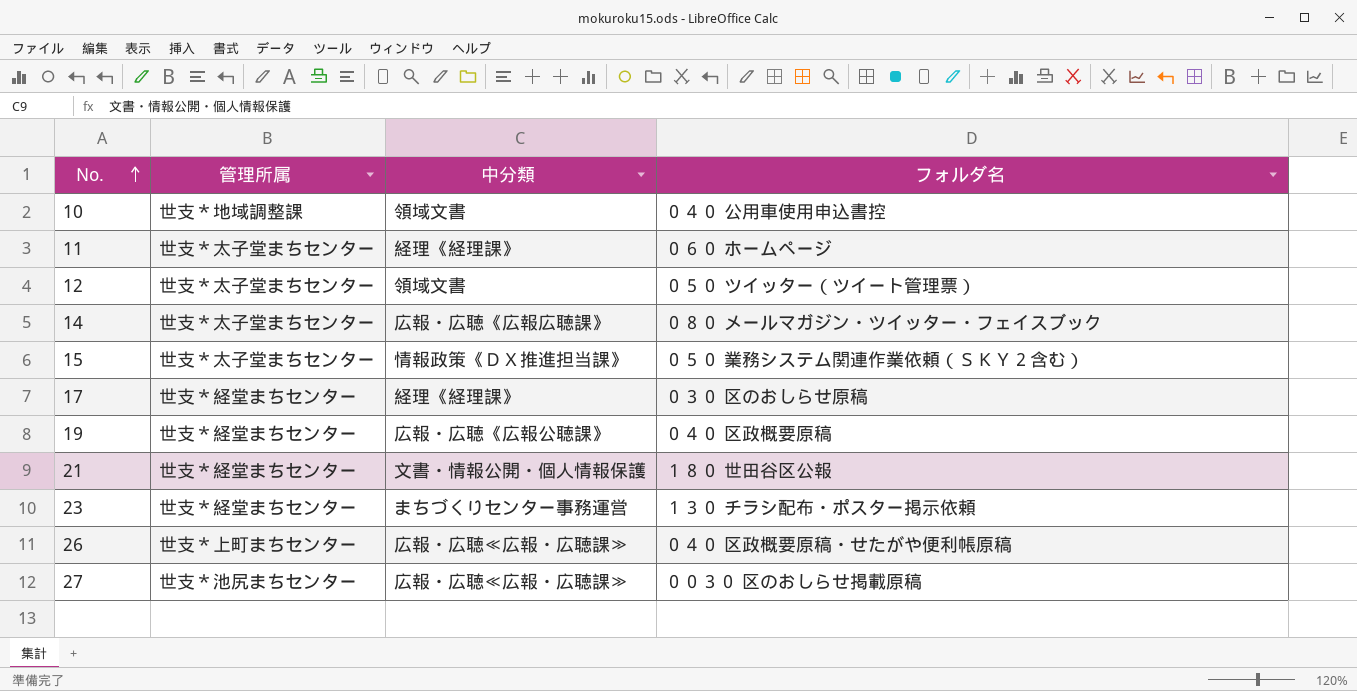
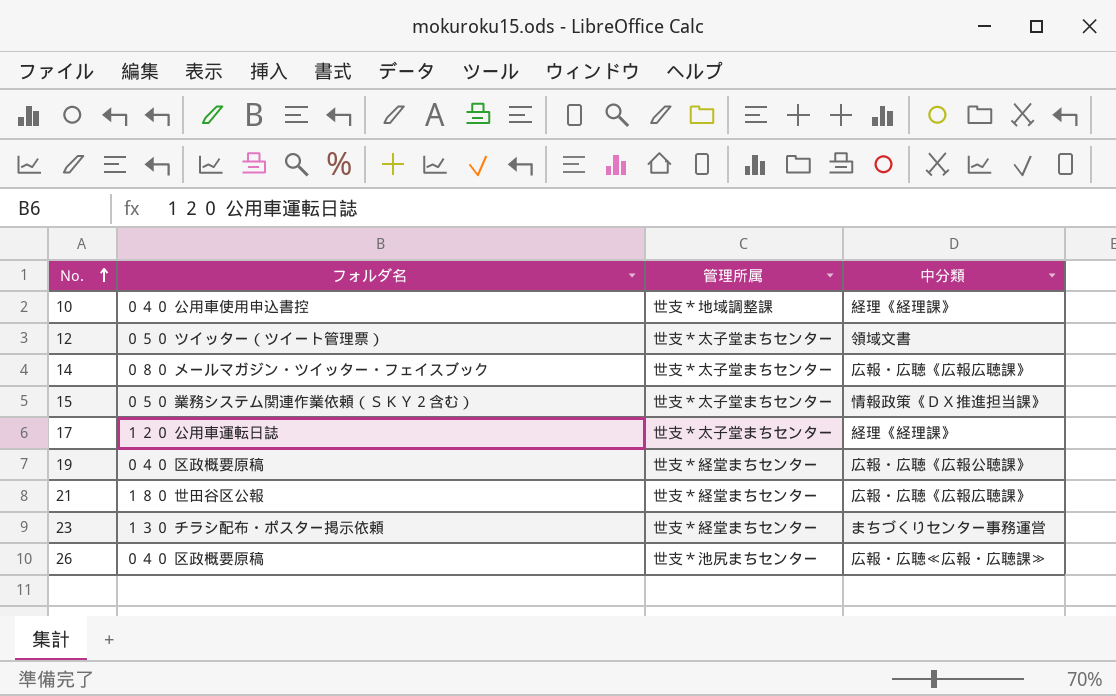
column フォルダ名 | position: 4 -> 2
row 11: 世支＊太子堂まちセンター | 経理《経理課》 | ０６０ ホームページ -> none
row 27: 世支＊池尻まちセンター | 広報・広聴≪広報・広聴課≫ | ００３０ 区のおしらせ掲載原稿 -> none
10 | 中分類: 領域文書 -> 経理《経理課》
17 | フォルダ名: ０３０ 区のおしらせ原稿 -> １２０ 公用車運転日誌
17 | 管理所属: 世支＊経堂まちセンター -> 世支＊太子堂まちセンター
21 | 中分類: 文書・情報公開・個人情報保護 -> 広報・広聴《広報広聴課》
26 | フォルダ名: ０４０ 区政概要原稿・せたがや便利帳原稿 -> ０４０ 区政概要原稿
26 | 管理所属: 世支＊上町まちセンター -> 世支＊池尻まちセンター

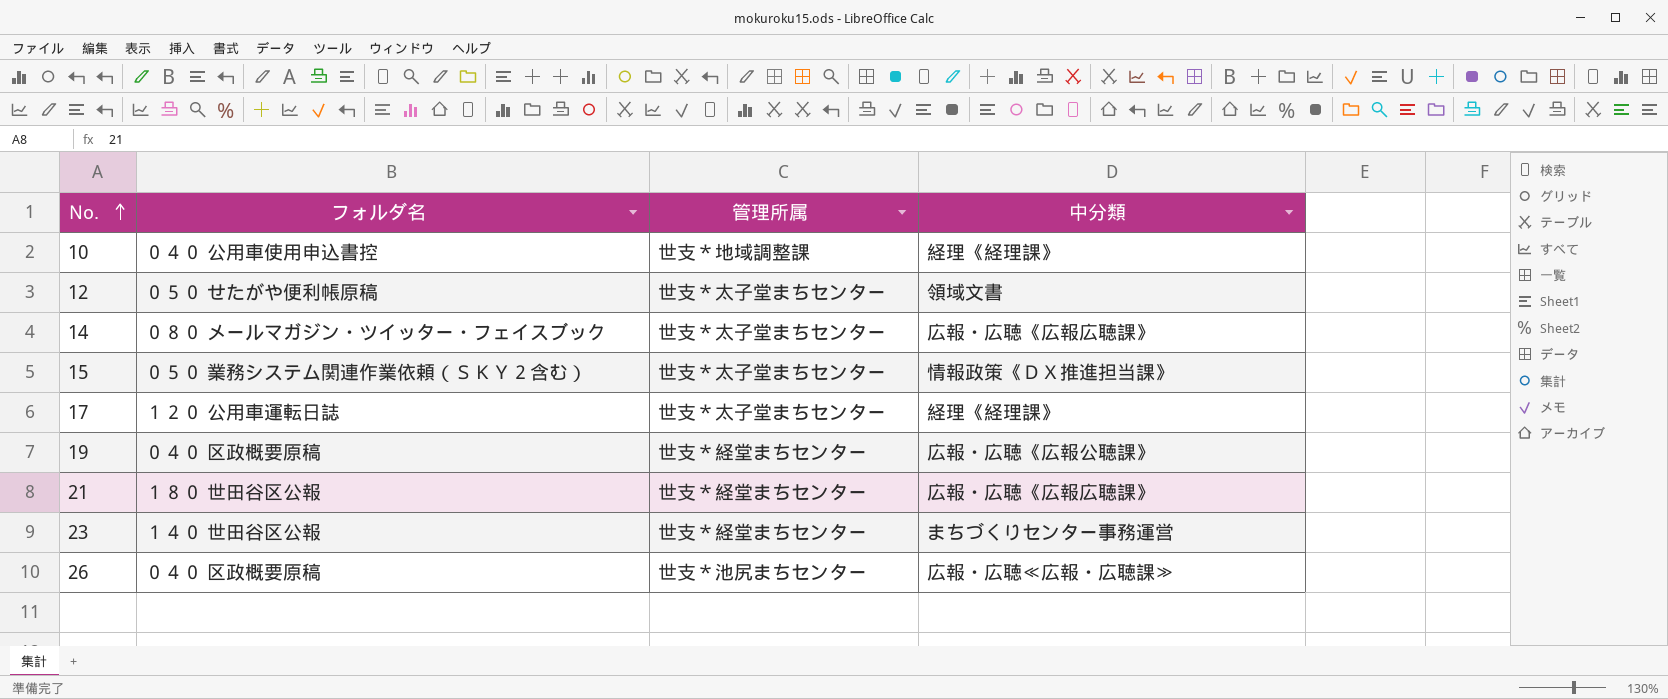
12 | フォルダ名: ０５０ ツイッター（ツイート管理票） -> ０５０ せたがや便利帳原稿
23 | フォルダ名: １３０ チラシ配布・ポスター掲示依頼 -> １４０ 世田谷区公報

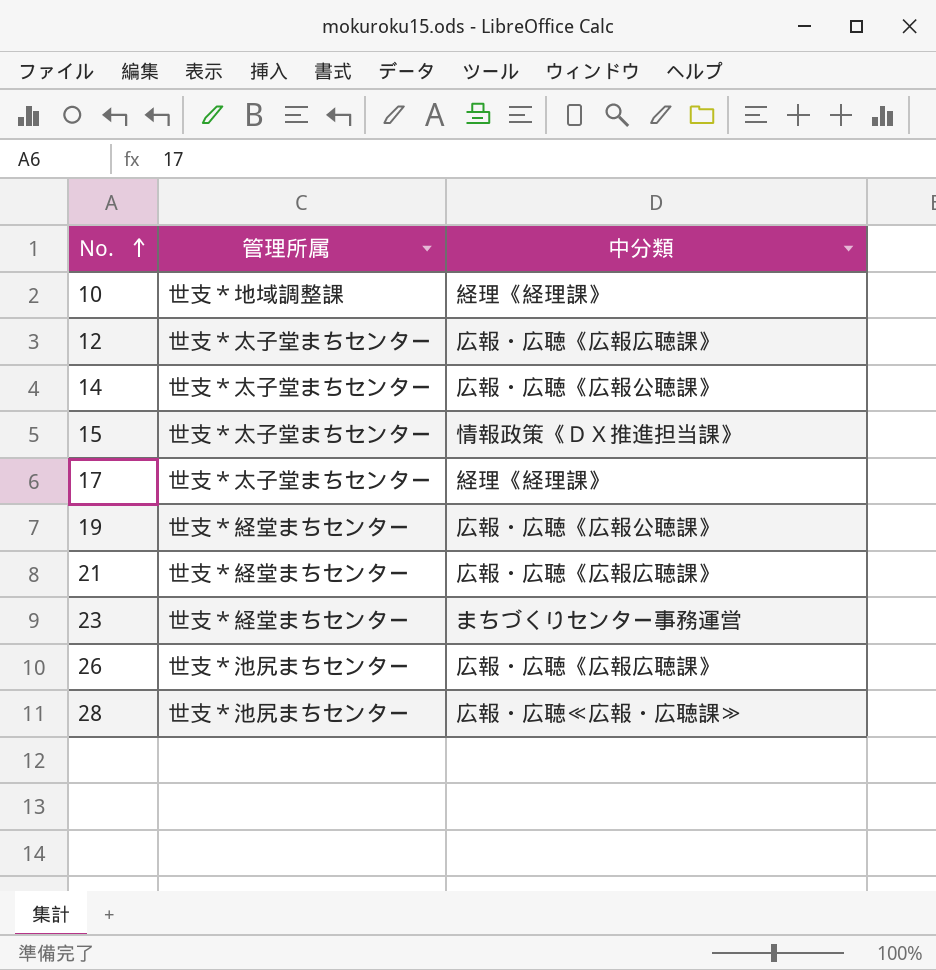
column フォルダ名 | position: 2 -> none
12 | 中分類: 領域文書 -> 広報・広聴《広報広聴課》
14 | 中分類: 広報・広聴《広報広聴課》 -> 広報・広聴《広報公聴課》
26 | 中分類: 広報・広聴≪広報・広聴課≫ -> 広報・広聴《広報広聴課》
row 28: none -> 世支＊池尻まちセンター | 広報・広聴≪広報・広聴課≫

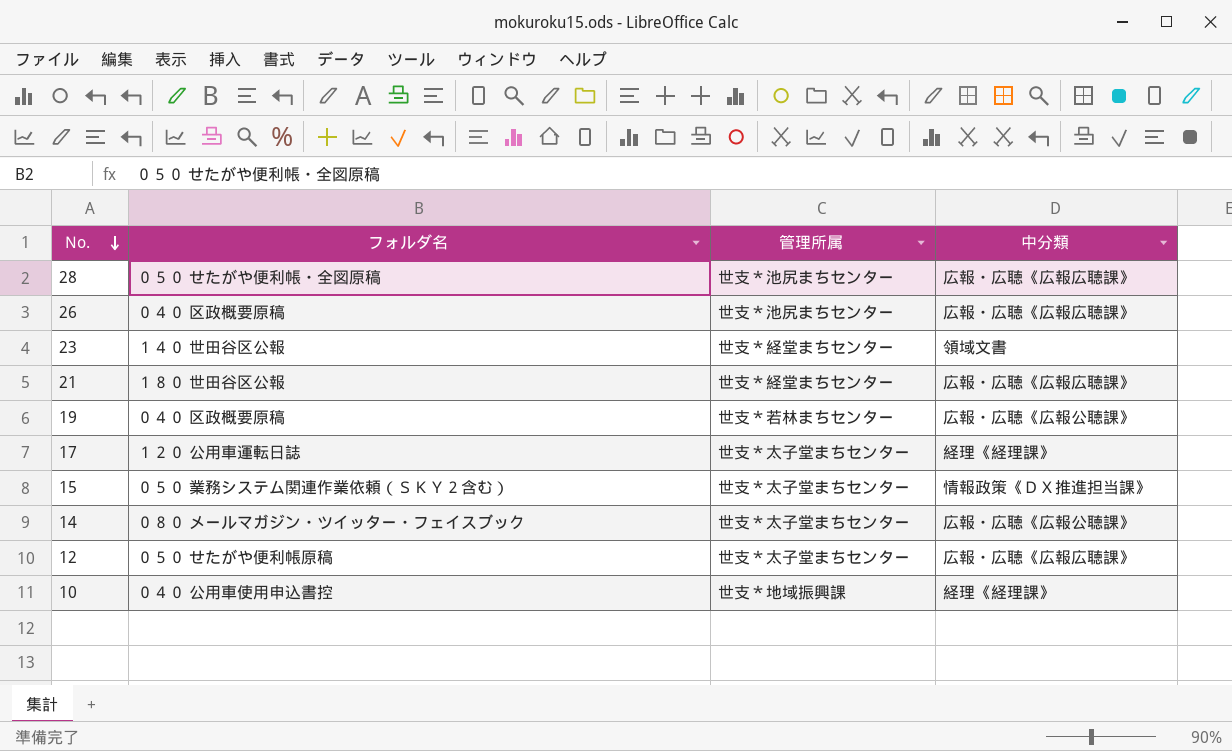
row order: No. ascending -> No. descending
column フォルダ名 | position: none -> 2
28 | 中分類: 広報・広聴≪広報・広聴課≫ -> 広報・広聴《広報広聴課》
23 | 中分類: まちづくりセンター事務運営 -> 領域文書
19 | 管理所属: 世支＊経堂まちセンター -> 世支＊若林まちセンター
10 | 管理所属: 世支＊地域調整課 -> 世支＊地域振興課

